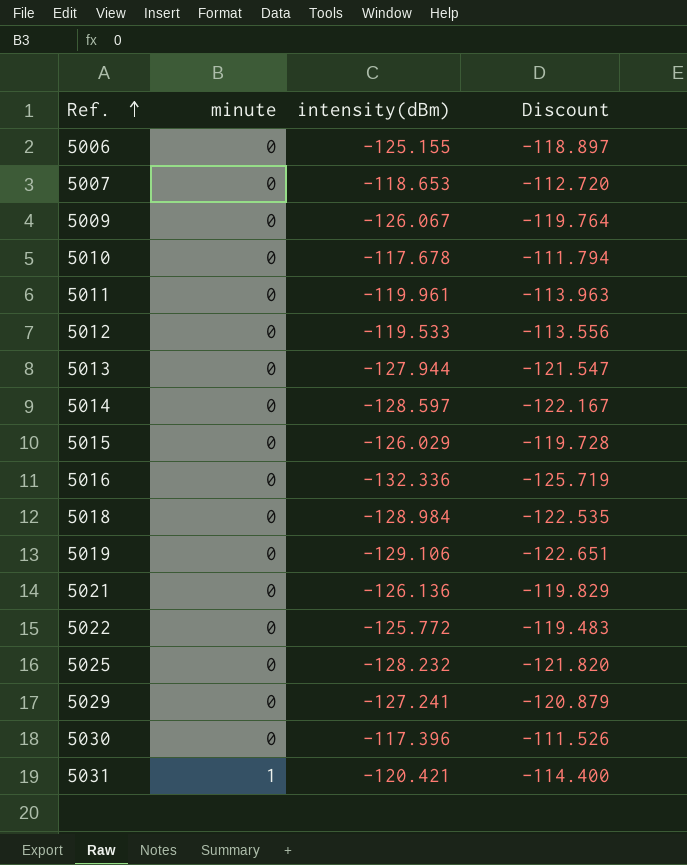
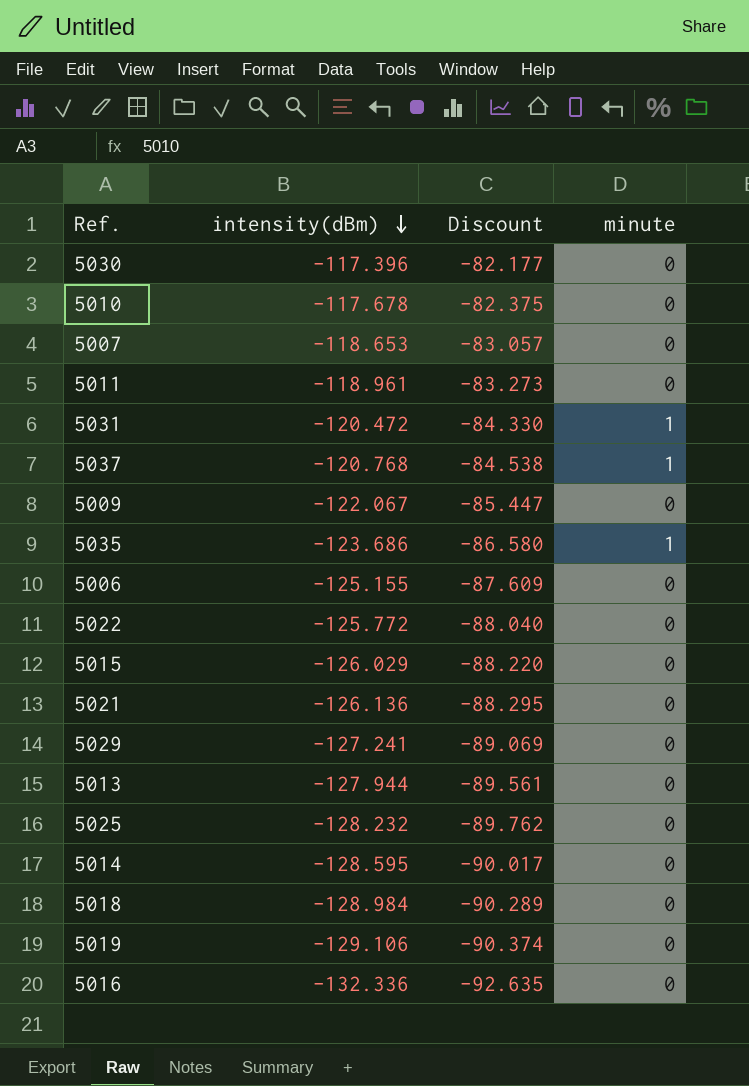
row order: Ref. ascending -> intensity(dBm) descending
column Discount | formula: [intensity(dBm)] * 0.95 -> [intensity(dBm)] * 0.7
column minute | position: 2 -> 4
row 5012: 0 | -119.533 | -113.556 -> none
5011 | intensity(dBm): -119.961 -> -118.961
5031 | intensity(dBm): -120.421 -> -120.472
row 5037: none -> -120.768 | -84.538 | 1
5009 | intensity(dBm): -126.067 -> -122.067
row 5035: none -> -123.686 | -86.580 | 1
5014 | intensity(dBm): -128.597 -> -128.595

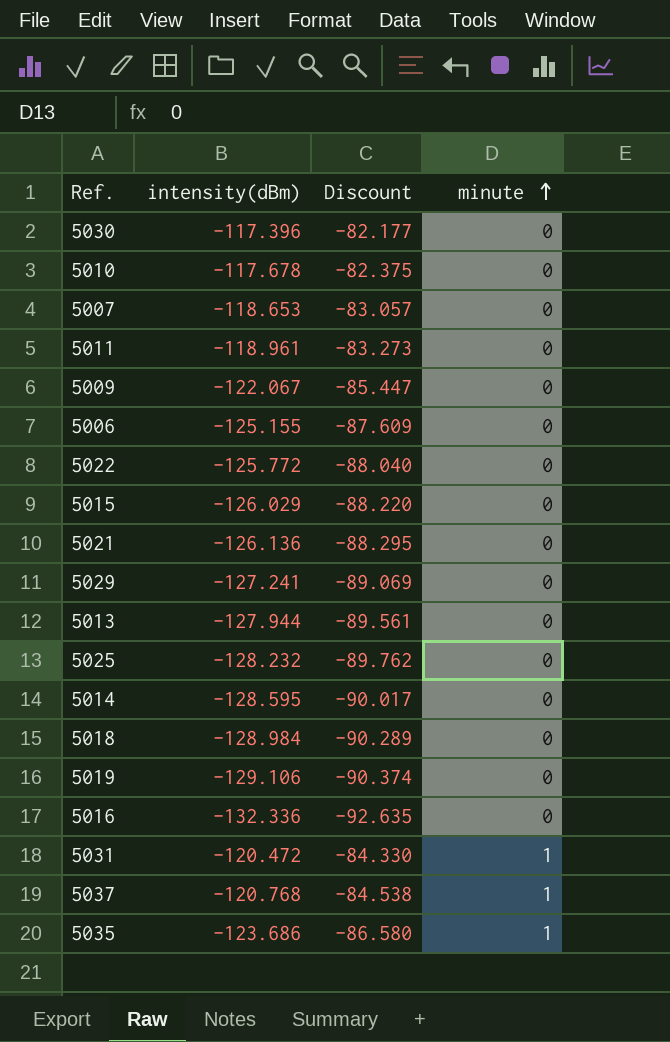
row order: intensity(dBm) descending -> minute ascending

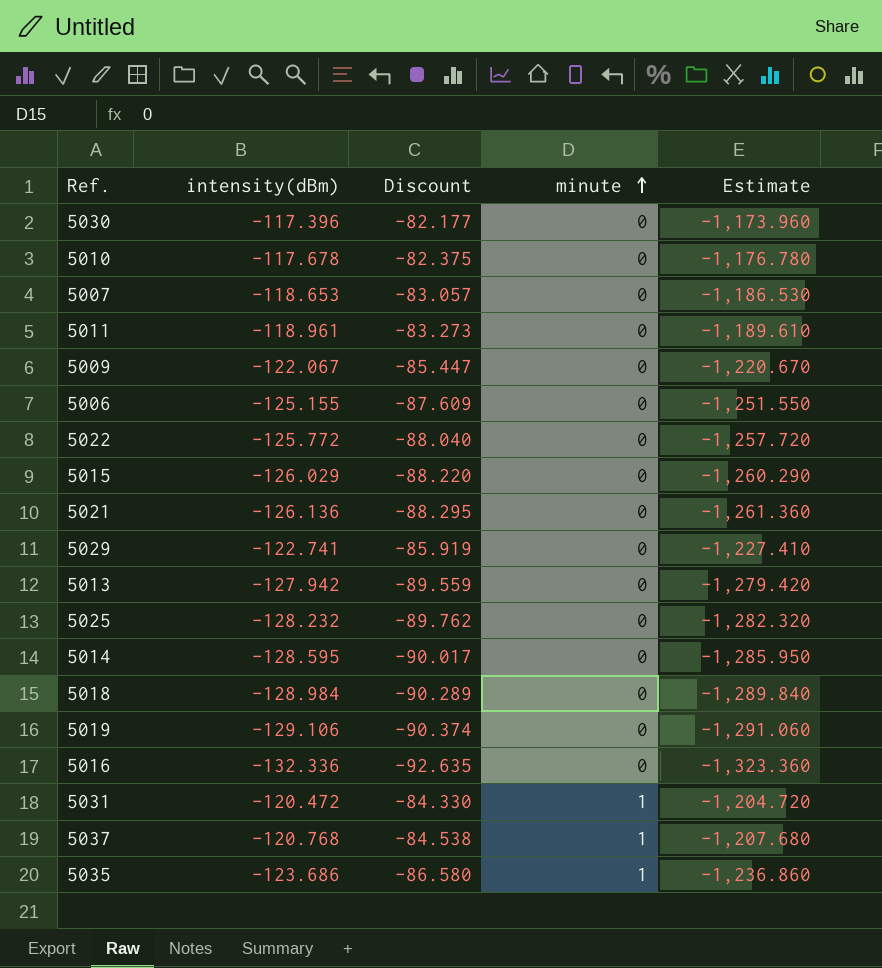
column Estimate | formula: none -> [intensity(dBm)] * 10
5029 | intensity(dBm): -127.241 -> -122.741
5029 | Discount: -89.069 -> -85.919
5013 | intensity(dBm): -127.944 -> -127.942
5013 | Discount: -89.561 -> -89.559

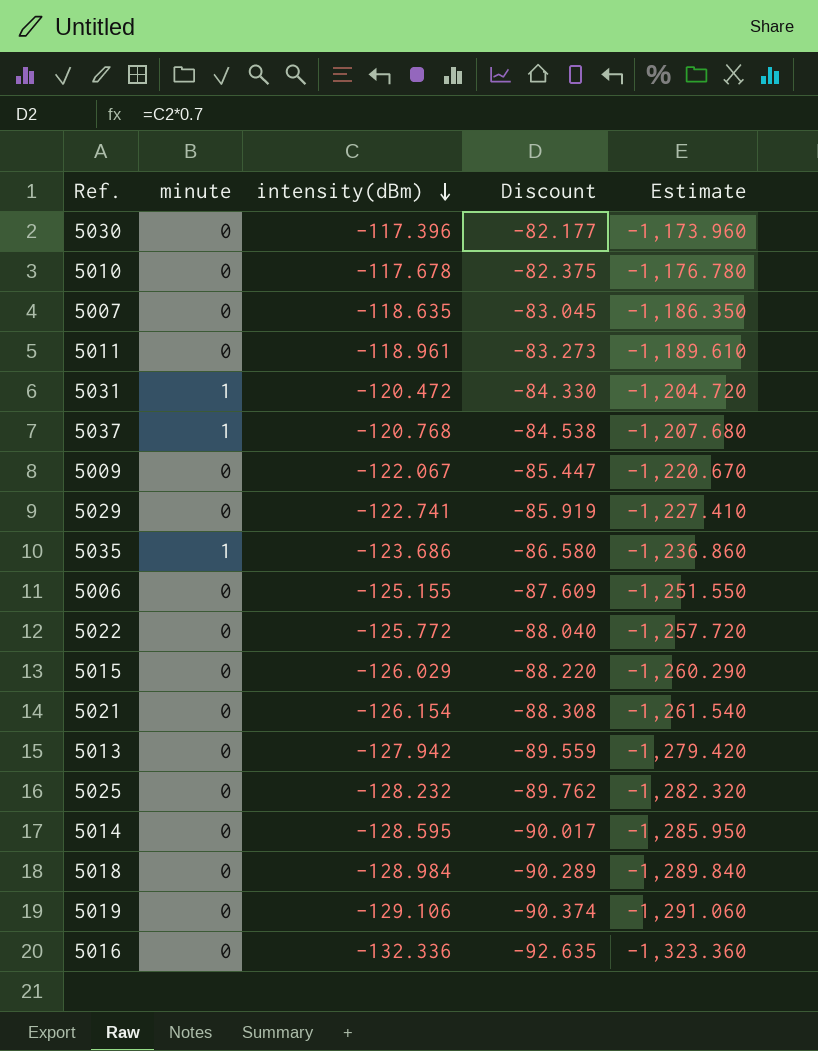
row order: minute ascending -> intensity(dBm) descending
column minute | position: 4 -> 2
5007 | intensity(dBm): -118.653 -> -118.635
5007 | Discount: -83.057 -> -83.045
5007 | Estimate: -1,186.530 -> -1,186.350
5021 | intensity(dBm): -126.136 -> -126.154
5021 | Discount: -88.295 -> -88.308
5021 | Estimate: -1,261.360 -> -1,261.540

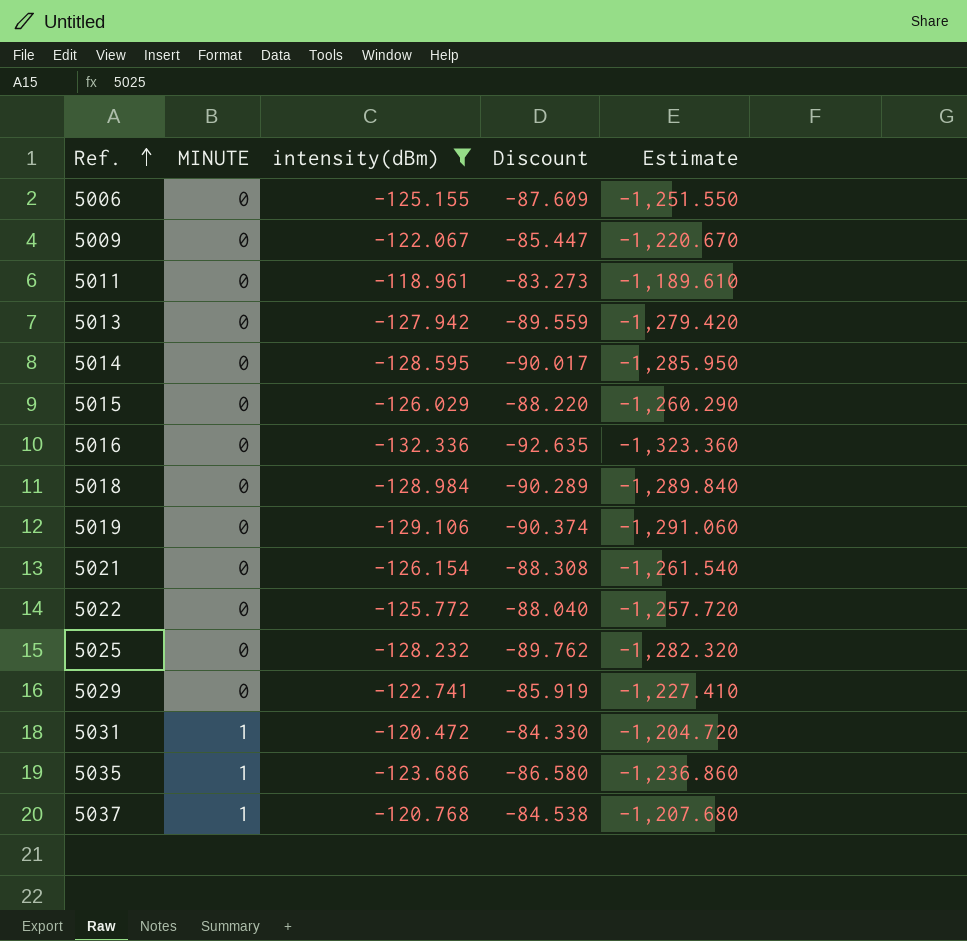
filter: none -> intensity(dBm) <= -118.961
row order: intensity(dBm) descending -> Ref. ascending
column name: minute -> MINUTE

